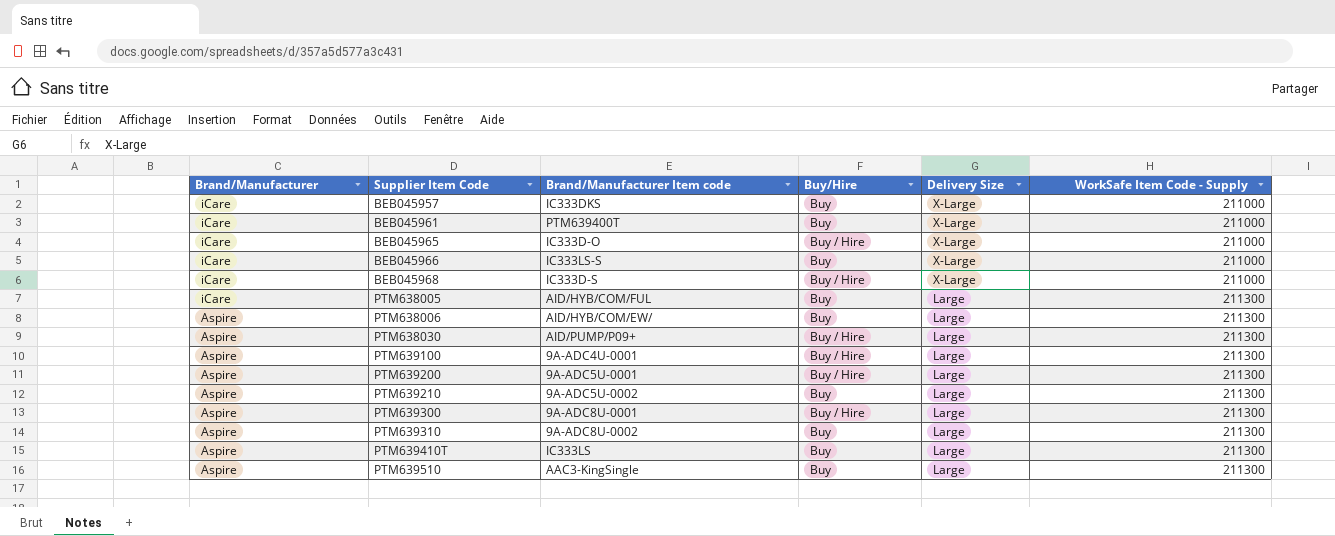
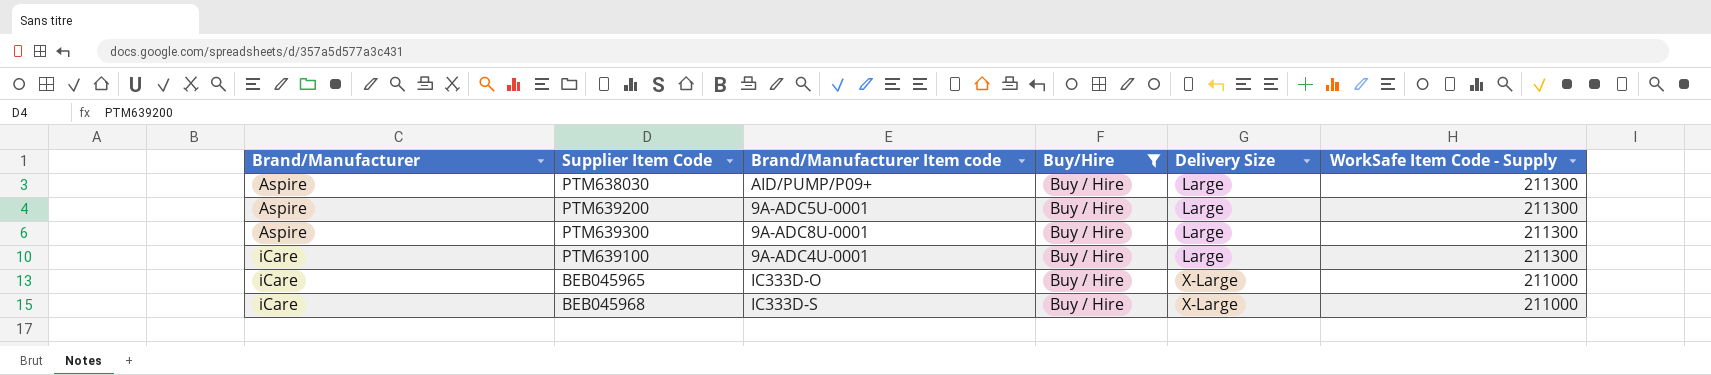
filter: none -> Buy/Hire = Buy / Hire
row order: Brand/Manufacturer descending -> Brand/Manufacturer ascending
PTM639100 | Brand/Manufacturer: Aspire -> iCare

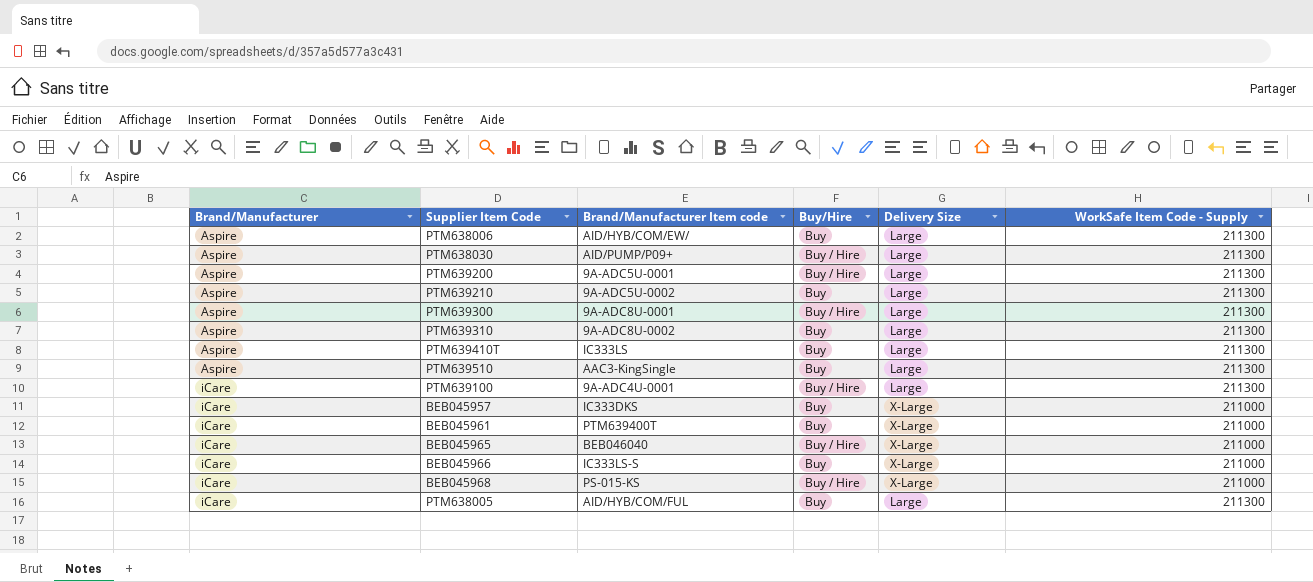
filter: Buy/Hire = Buy / Hire -> none
BEB045965 | Brand/Manufacturer Item code: IC333D-O -> BEB046040
BEB045968 | Brand/Manufacturer Item code: IC333D-S -> PS-015-KS

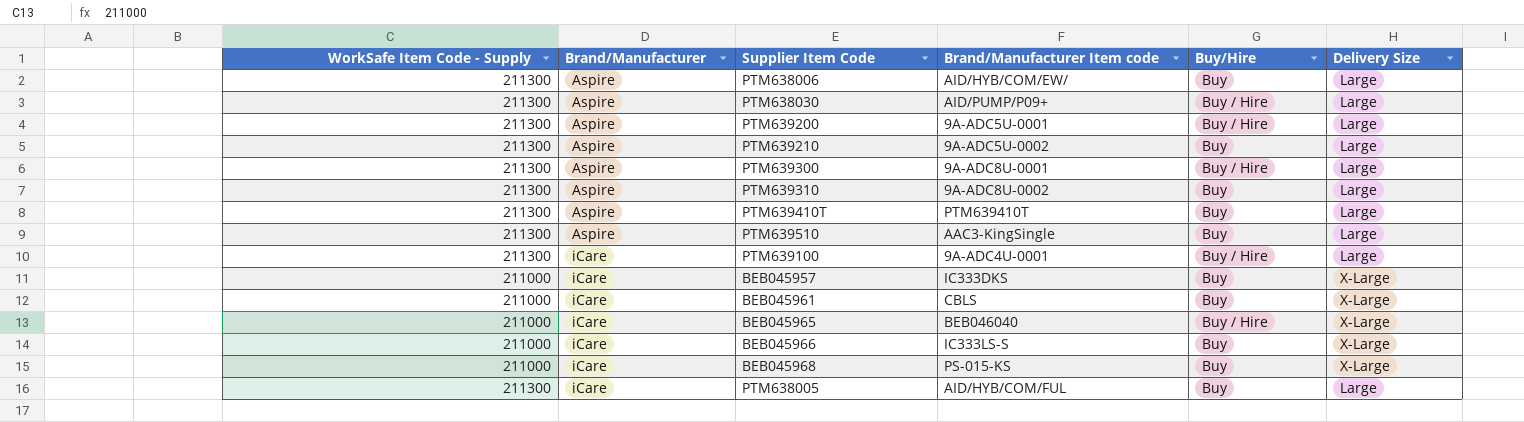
column WorkSafe Item Code - Supply | position: 6 -> 1
PTM639410T | Brand/Manufacturer Item code: IC333LS -> PTM639410T
BEB045961 | Brand/Manufacturer Item code: PTM639400T -> CBLS
BEB045968 | Buy/Hire: Buy / Hire -> Buy

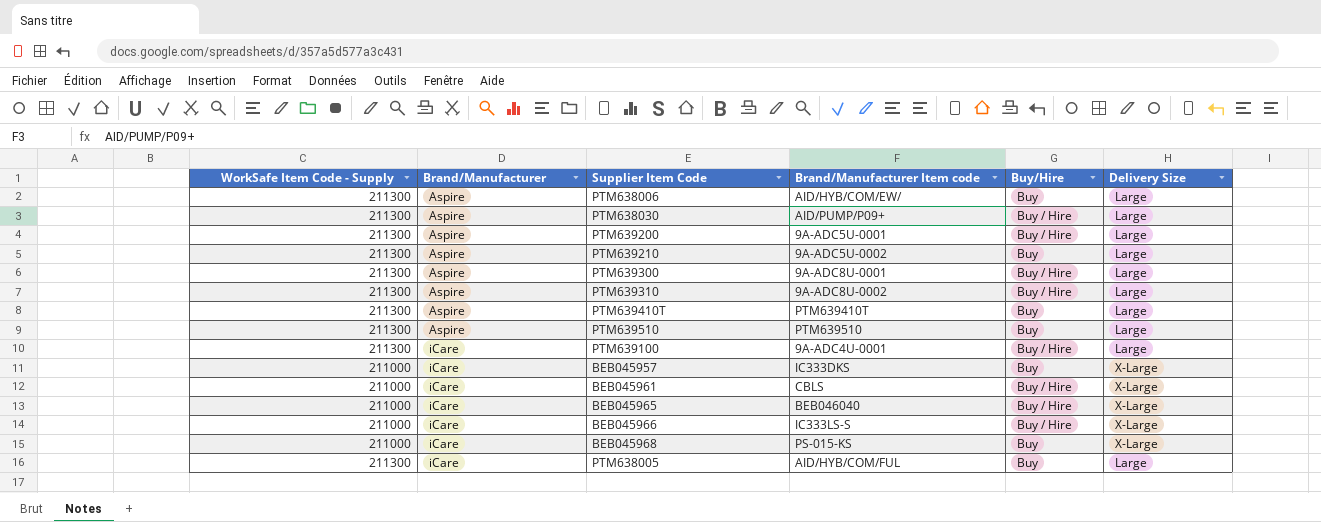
PTM639310 | Buy/Hire: Buy -> Buy / Hire
PTM639510 | Brand/Manufacturer Item code: AAC3-KingSingle -> PTM639510
BEB045961 | Buy/Hire: Buy -> Buy / Hire
BEB045966 | Buy/Hire: Buy -> Buy / Hire

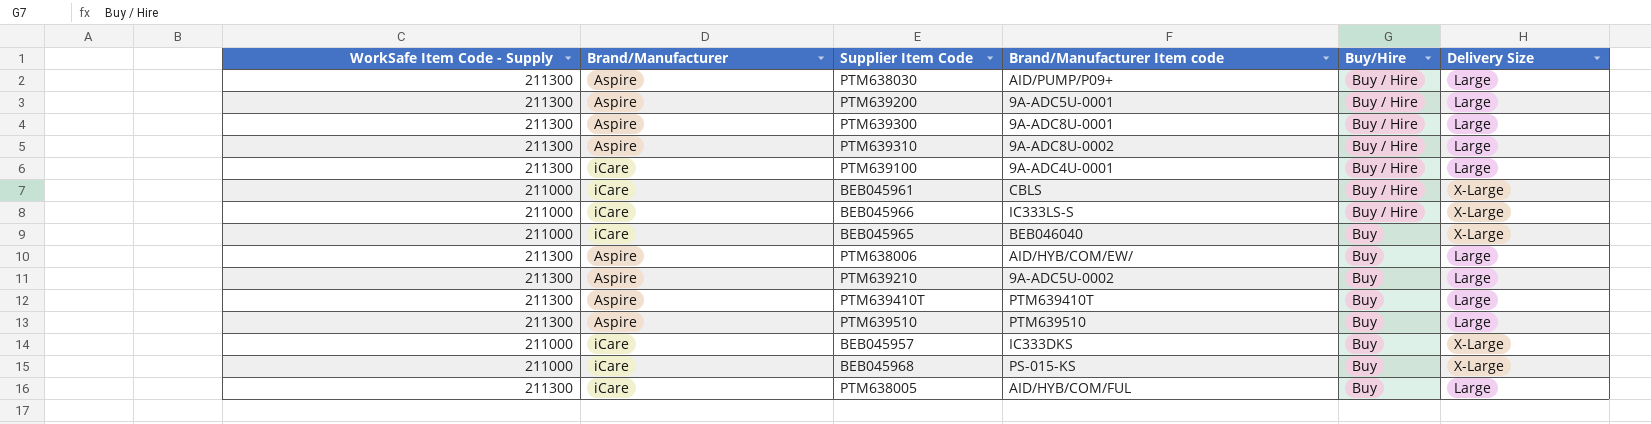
row order: Brand/Manufacturer ascending -> Buy/Hire descending
BEB045965 | Buy/Hire: Buy / Hire -> Buy

